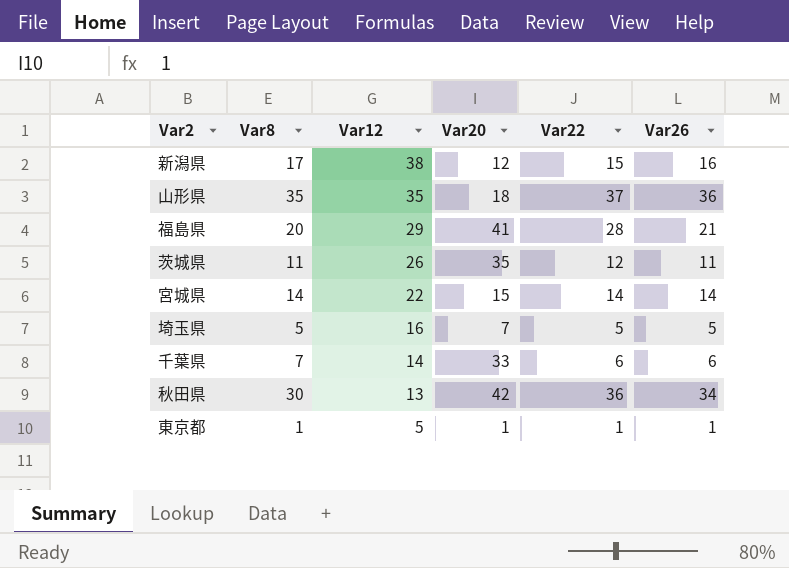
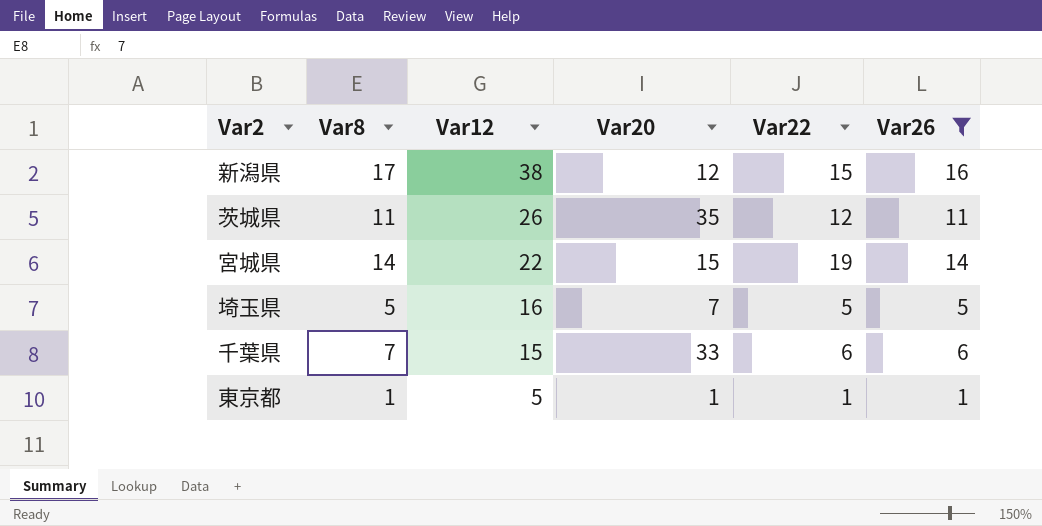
filter: none -> Var26 <= 16
宮城県 | Var22: 14 -> 19
千葉県 | Var12: 14 -> 15

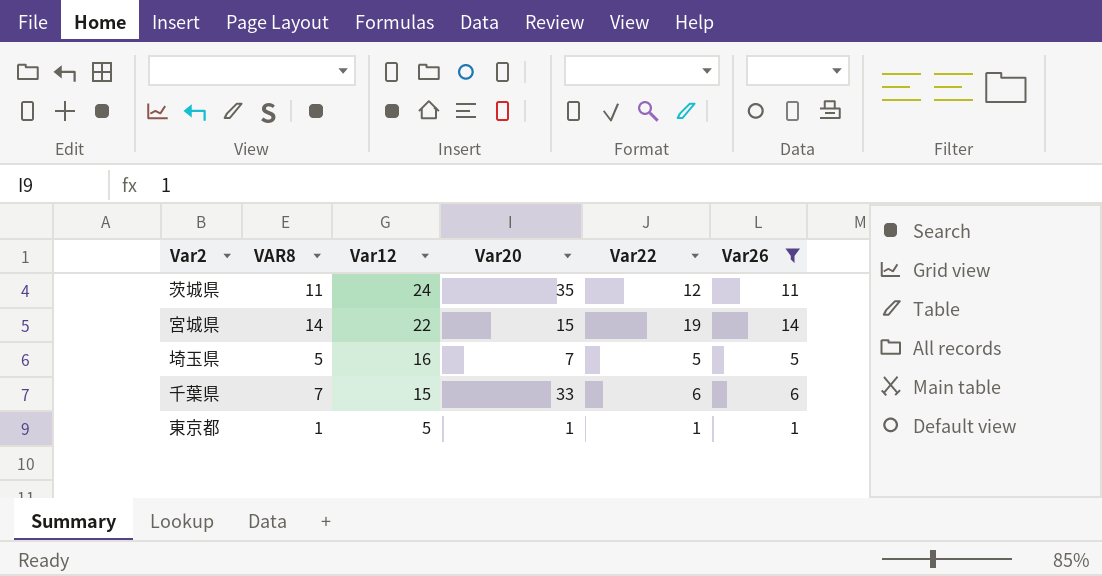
column name: Var8 -> VAR8
row 新潟県: 17 | 38 | 12 | 15 | 16 -> none
茨城県 | Var12: 26 -> 24

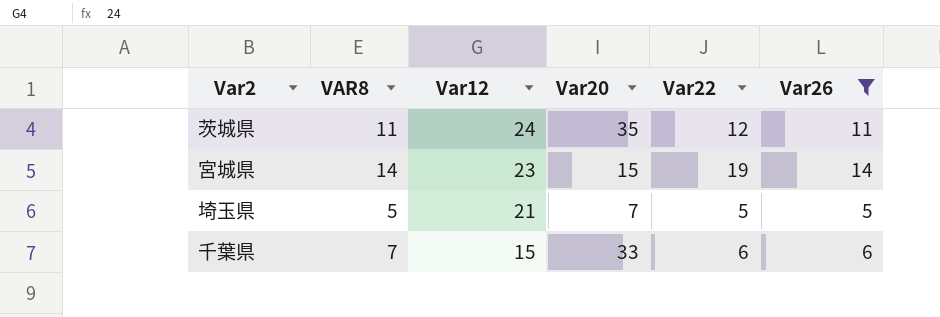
row 東京都: 1 | 5 | 1 | 1 | 1 -> none
宮城県 | Var12: 22 -> 23
埼玉県 | Var12: 16 -> 21

